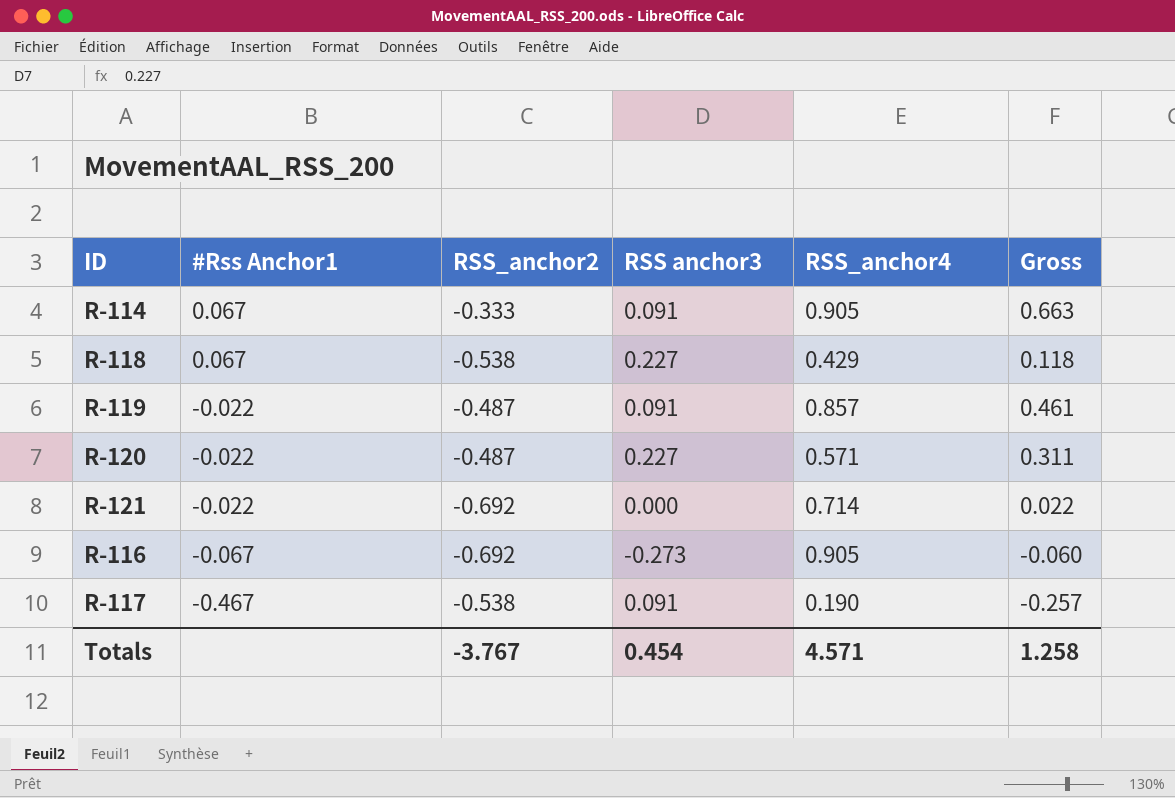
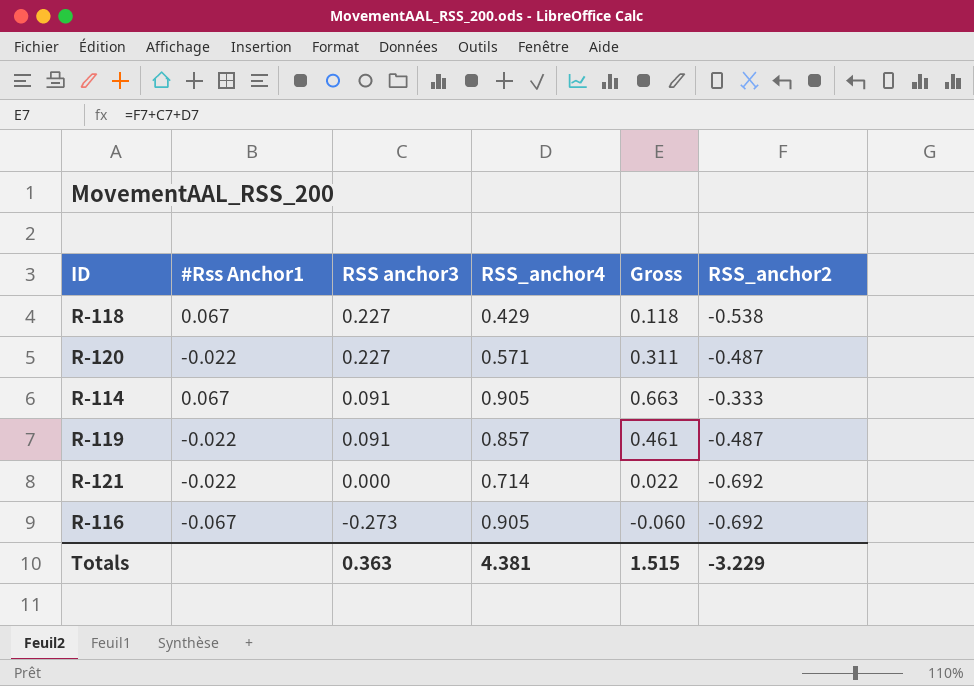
row order: #Rss Anchor1 descending -> RSS anchor3 descending
column RSS_anchor2 | position: 3 -> 6
row R-117: -0.467 | -0.538 | 0.091 | 0.190 | -0.257 -> none
Totals | RSS anchor3: 0.454 -> 0.363
Totals | RSS_anchor4: 4.571 -> 4.381
Totals | Gross: 1.258 -> 1.515
Totals | RSS_anchor2: -3.767 -> -3.229

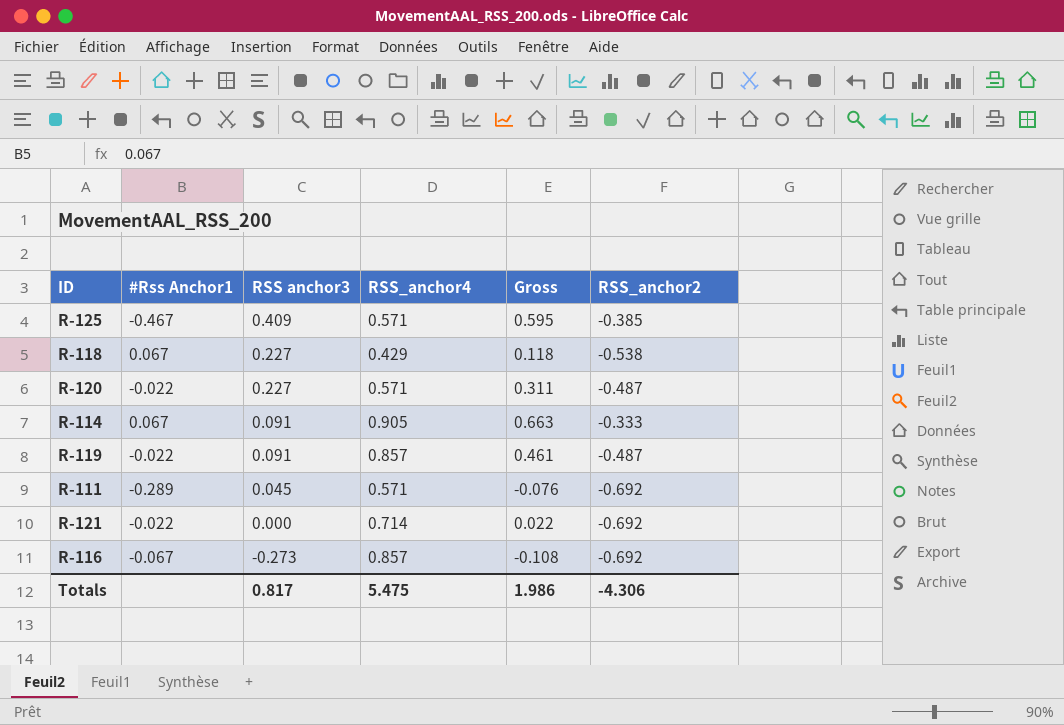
row R-125: none -> -0.467 | 0.409 | 0.571 | 0.595 | -0.385
row R-111: none -> -0.289 | 0.045 | 0.571 | -0.076 | -0.692
R-116 | RSS_anchor4: 0.905 -> 0.857
R-116 | Gross: -0.060 -> -0.108
Totals | RSS anchor3: 0.363 -> 0.817
Totals | RSS_anchor4: 4.381 -> 5.475
Totals | Gross: 1.515 -> 1.986
Totals | RSS_anchor2: -3.229 -> -4.306

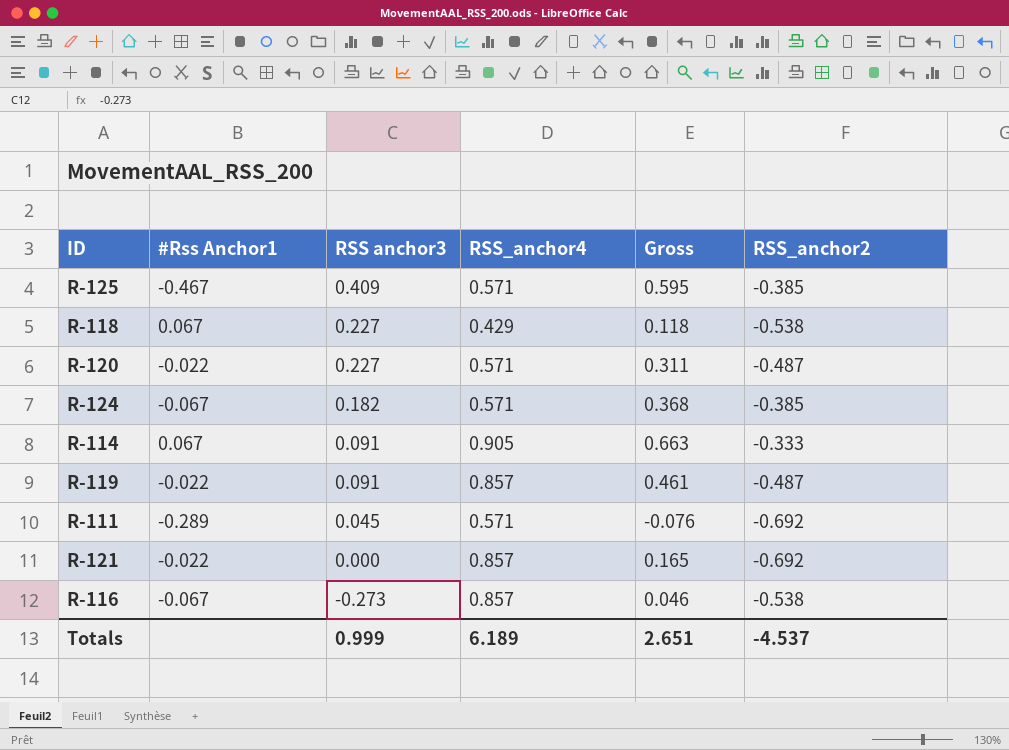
row R-124: none -> -0.067 | 0.182 | 0.571 | 0.368 | -0.385
R-121 | RSS_anchor4: 0.714 -> 0.857
R-121 | Gross: 0.022 -> 0.165
R-116 | Gross: -0.108 -> 0.046
R-116 | RSS_anchor2: -0.692 -> -0.538
Totals | RSS anchor3: 0.817 -> 0.999
Totals | RSS_anchor4: 5.475 -> 6.189
Totals | Gross: 1.986 -> 2.651
Totals | RSS_anchor2: -4.306 -> -4.537

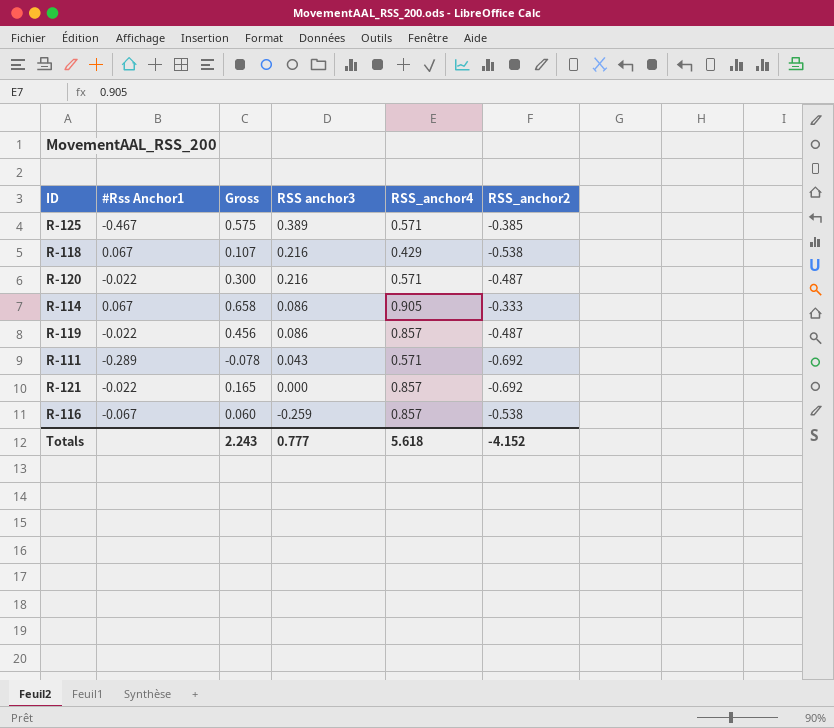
column Gross | position: 5 -> 3
row R-124: -0.067 | 0.182 | 0.571 | 0.368 | -0.385 -> none
R-125 | Gross: 0.595 -> 0.575
R-125 | RSS anchor3: 0.409 -> 0.389
R-118 | Gross: 0.118 -> 0.107
R-118 | RSS anchor3: 0.227 -> 0.216
R-120 | Gross: 0.311 -> 0.300
R-120 | RSS anchor3: 0.227 -> 0.216
R-114 | Gross: 0.663 -> 0.658
R-114 | RSS anchor3: 0.091 -> 0.086
R-119 | Gross: 0.461 -> 0.456
R-119 | RSS anchor3: 0.091 -> 0.086
R-111 | Gross: -0.076 -> -0.078
R-111 | RSS anchor3: 0.045 -> 0.043
R-116 | Gross: 0.046 -> 0.060
R-116 | RSS anchor3: -0.273 -> -0.259
Totals | Gross: 2.651 -> 2.243
Totals | RSS anchor3: 0.999 -> 0.777
Totals | RSS_anchor4: 6.189 -> 5.618
Totals | RSS_anchor2: -4.537 -> -4.152

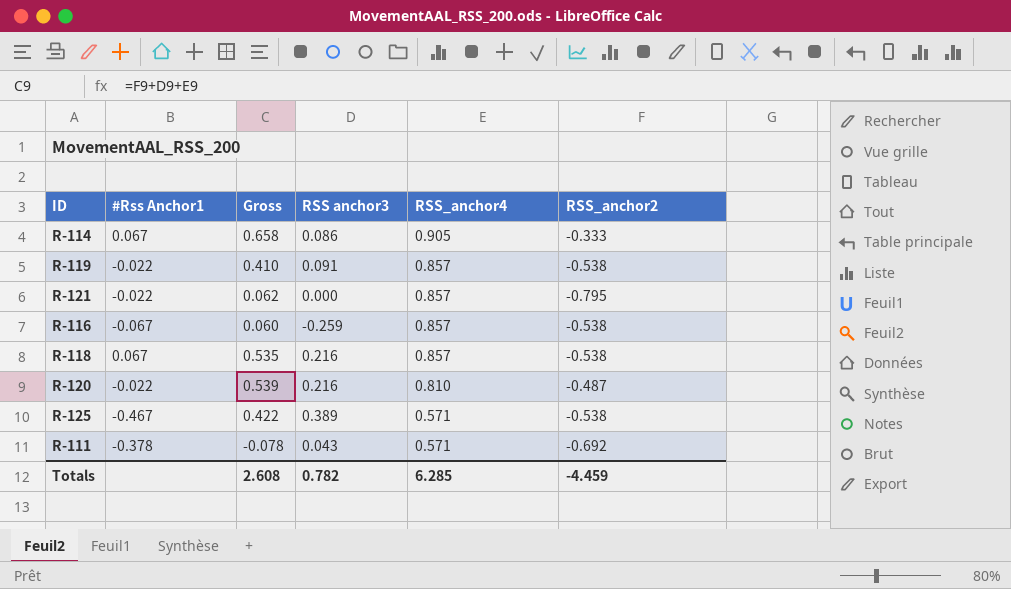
row order: RSS anchor3 descending -> RSS_anchor4 descending
R-119 | Gross: 0.456 -> 0.410
R-119 | RSS anchor3: 0.086 -> 0.091
R-119 | RSS_anchor2: -0.487 -> -0.538
R-121 | Gross: 0.165 -> 0.062
R-121 | RSS_anchor2: -0.692 -> -0.795
R-118 | Gross: 0.107 -> 0.535
R-118 | RSS_anchor4: 0.429 -> 0.857
R-120 | Gross: 0.300 -> 0.539
R-120 | RSS_anchor4: 0.571 -> 0.810
R-125 | Gross: 0.575 -> 0.422
R-125 | RSS_anchor2: -0.385 -> -0.538
R-111 | #Rss Anchor1: -0.289 -> -0.378
Totals | Gross: 2.243 -> 2.608
Totals | RSS anchor3: 0.777 -> 0.782
Totals | RSS_anchor4: 5.618 -> 6.285
Totals | RSS_anchor2: -4.152 -> -4.459

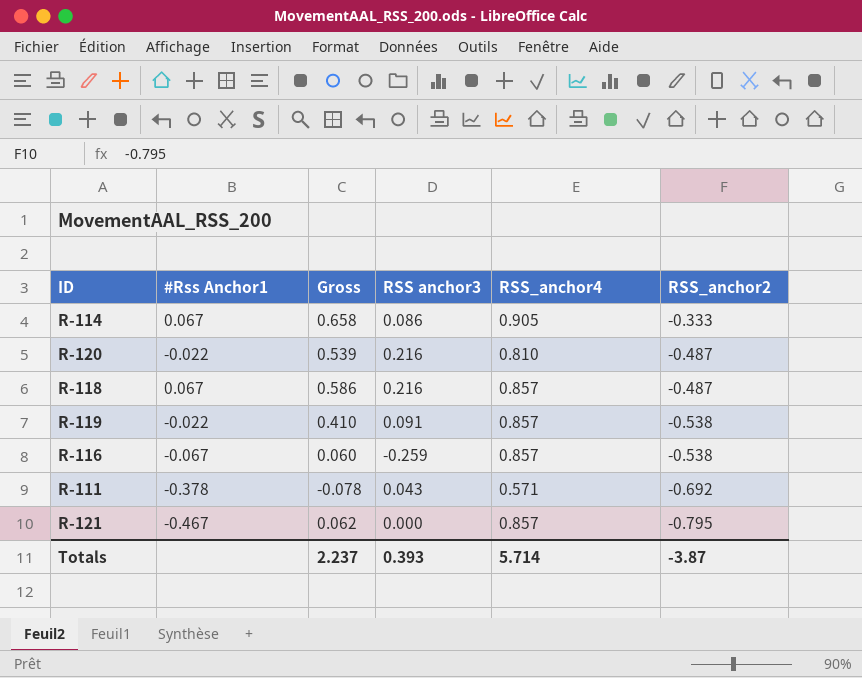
row order: RSS_anchor4 descending -> RSS_anchor2 descending
row R-125: -0.467 | 0.422 | 0.389 | 0.571 | -0.538 -> none
R-118 | Gross: 0.535 -> 0.586
R-118 | RSS_anchor2: -0.538 -> -0.487
R-121 | #Rss Anchor1: -0.022 -> -0.467
Totals | Gross: 2.608 -> 2.237
Totals | RSS anchor3: 0.782 -> 0.393
Totals | RSS_anchor4: 6.285 -> 5.714
Totals | RSS_anchor2: -4.459 -> -3.87

